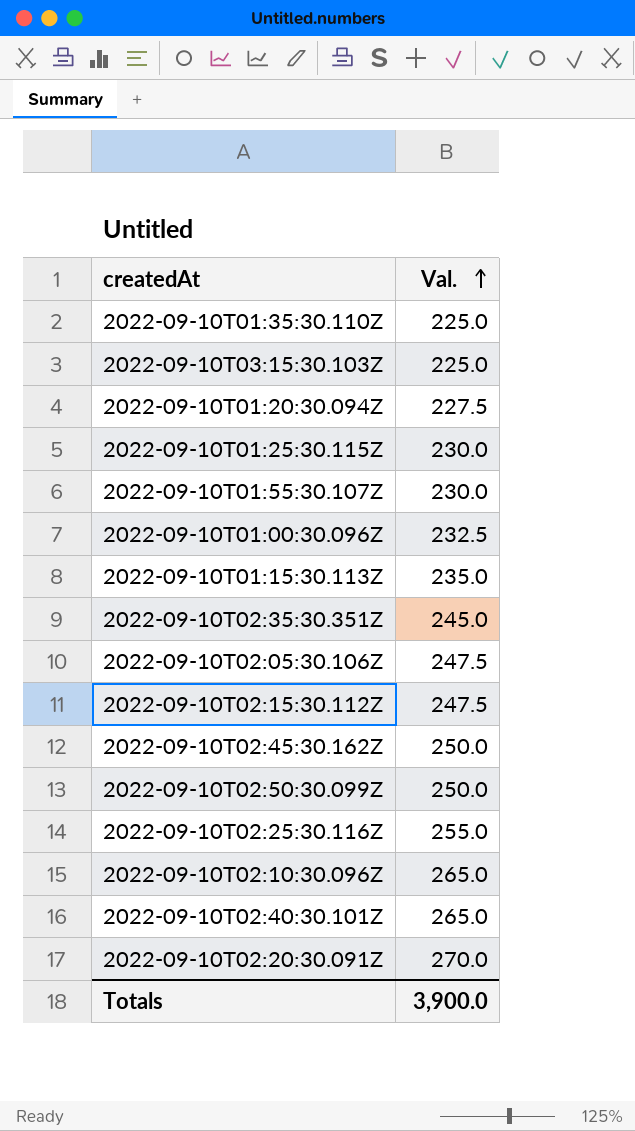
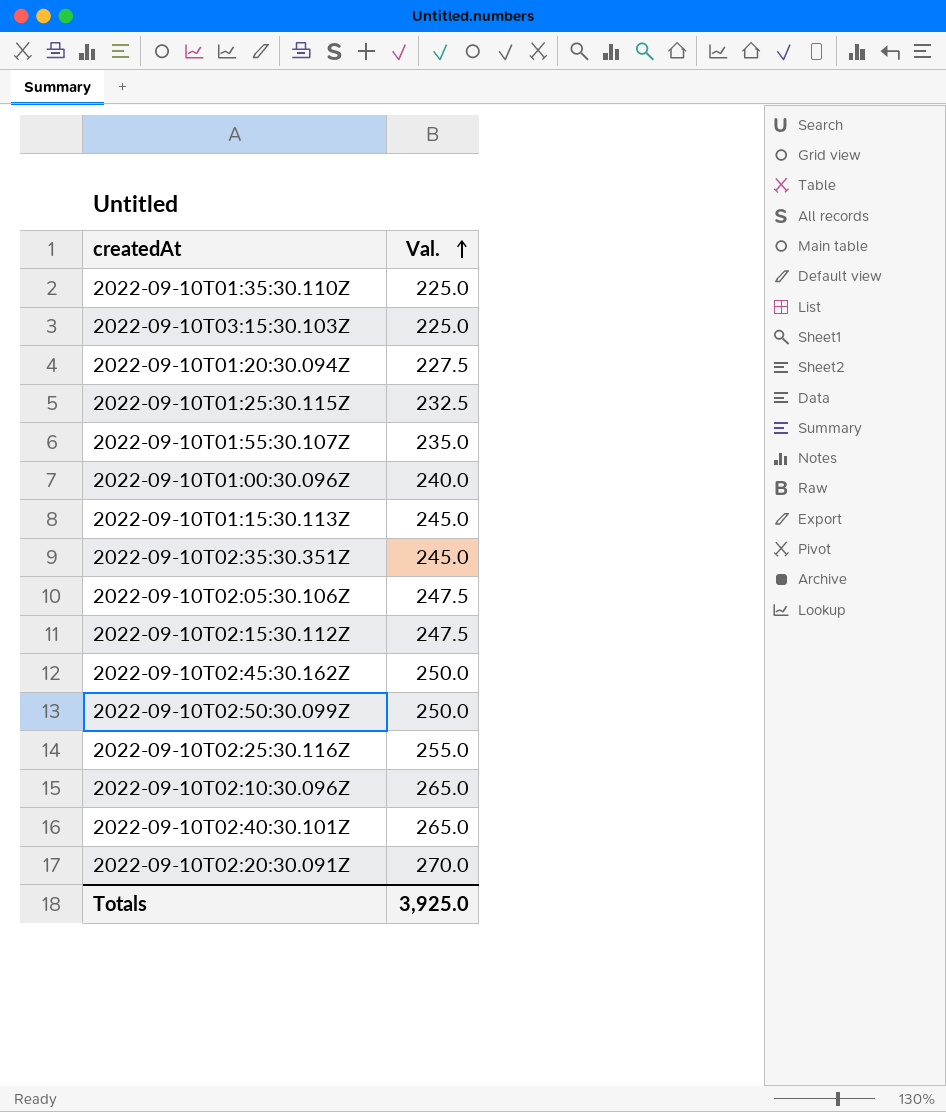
2022-09-10T01:25:30.115Z | Val.: 230.0 -> 232.5
2022-09-10T01:55:30.107Z | Val.: 230.0 -> 235.0
2022-09-10T01:00:30.096Z | Val.: 232.5 -> 240.0
2022-09-10T01:15:30.113Z | Val.: 235.0 -> 245.0
Totals | Val.: 3,900.0 -> 3,925.0

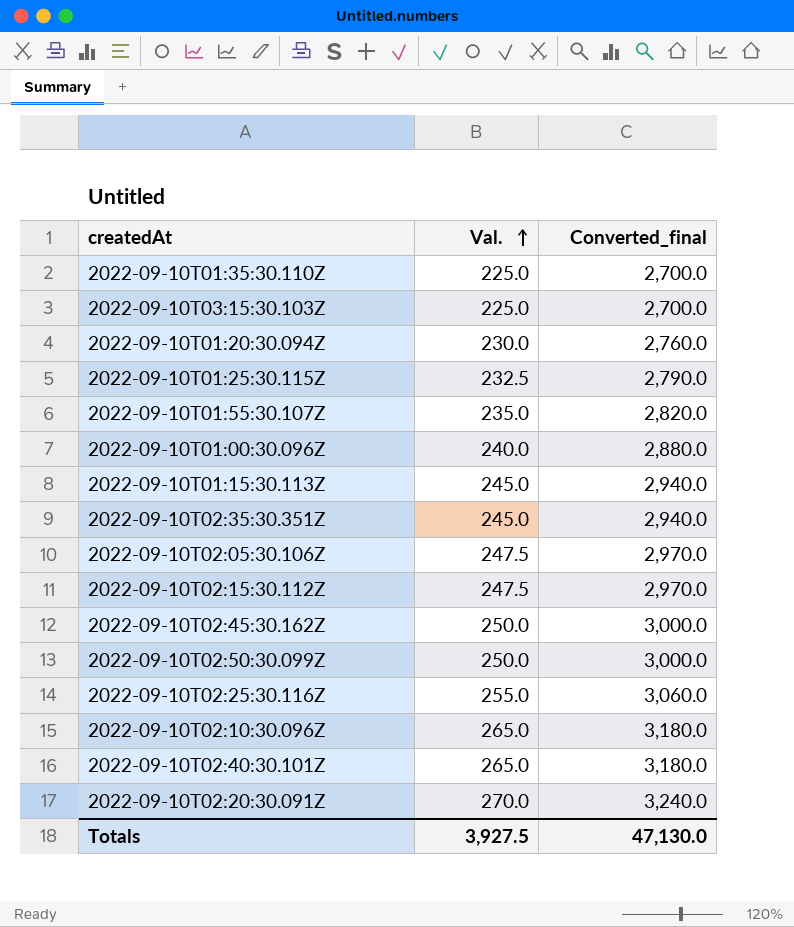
column Converted_final | formula: none -> [Val.] * 12
2022-09-10T01:20:30.094Z | Val.: 227.5 -> 230.0
Totals | Val.: 3,925.0 -> 3,927.5

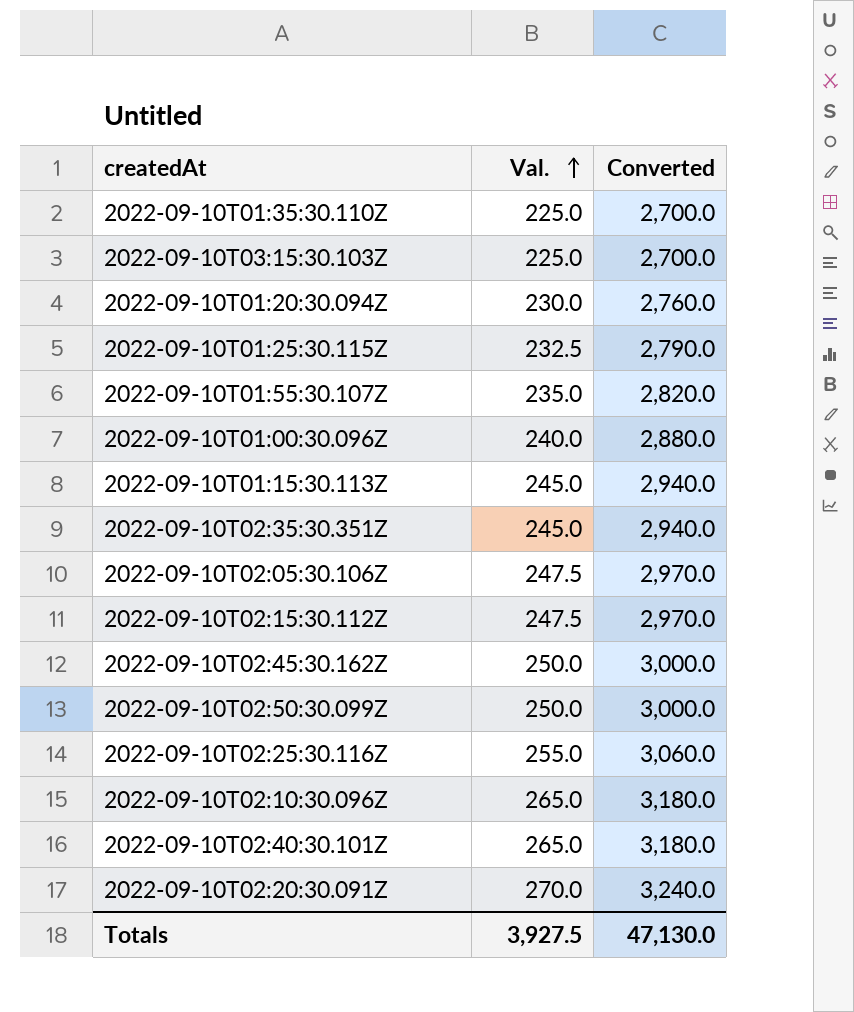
column name: Converted_final -> Converted

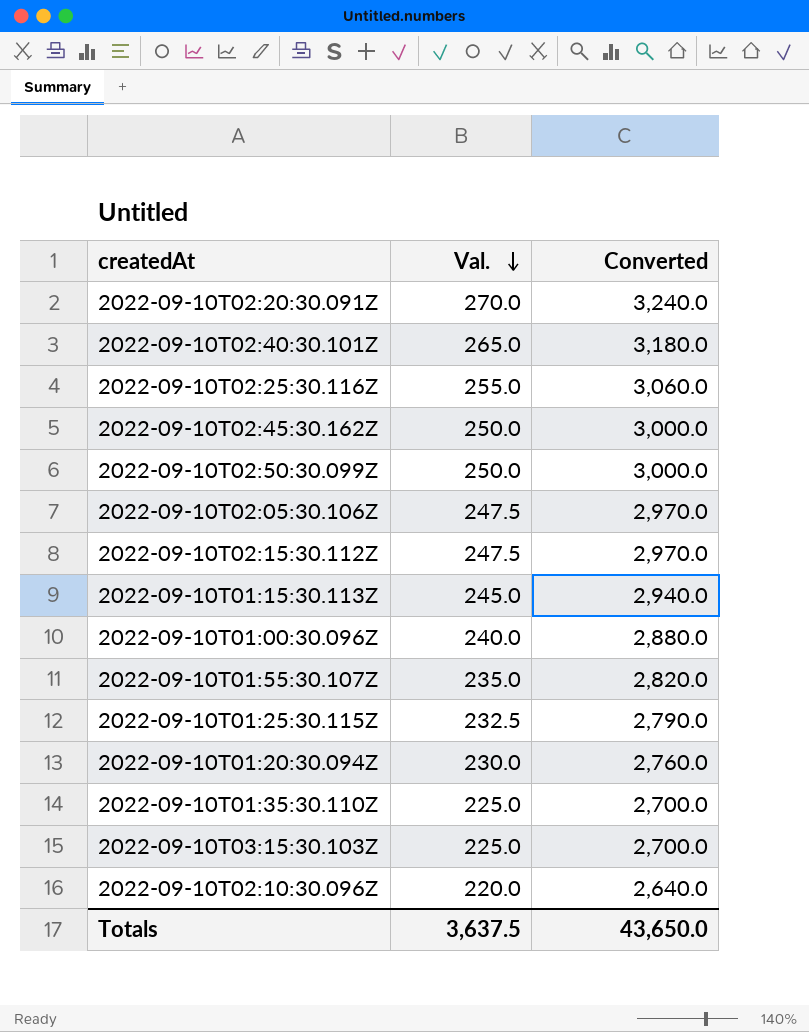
row order: Val. ascending -> Val. descending
row 2022-09-10T02:35:30.351Z: 245.0 | 2,940.0 -> none
2022-09-10T02:10:30.096Z | Val.: 265.0 -> 220.0
2022-09-10T02:10:30.096Z | Converted: 3,180.0 -> 2,640.0
Totals | Val.: 3,927.5 -> 3,637.5
Totals | Converted: 47,130.0 -> 43,650.0

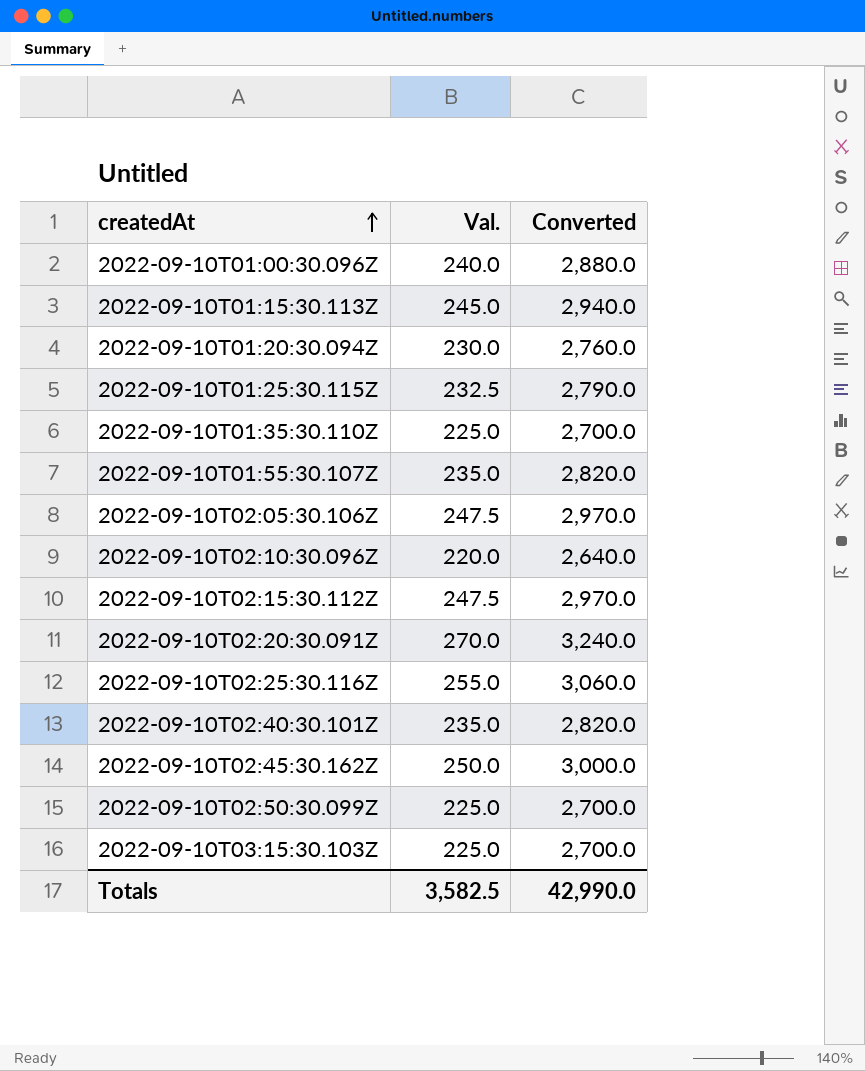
row order: Val. descending -> createdAt ascending
2022-09-10T02:40:30.101Z | Val.: 265.0 -> 235.0
2022-09-10T02:40:30.101Z | Converted: 3,180.0 -> 2,820.0
2022-09-10T02:50:30.099Z | Val.: 250.0 -> 225.0
2022-09-10T02:50:30.099Z | Converted: 3,000.0 -> 2,700.0
Totals | Val.: 3,637.5 -> 3,582.5
Totals | Converted: 43,650.0 -> 42,990.0

